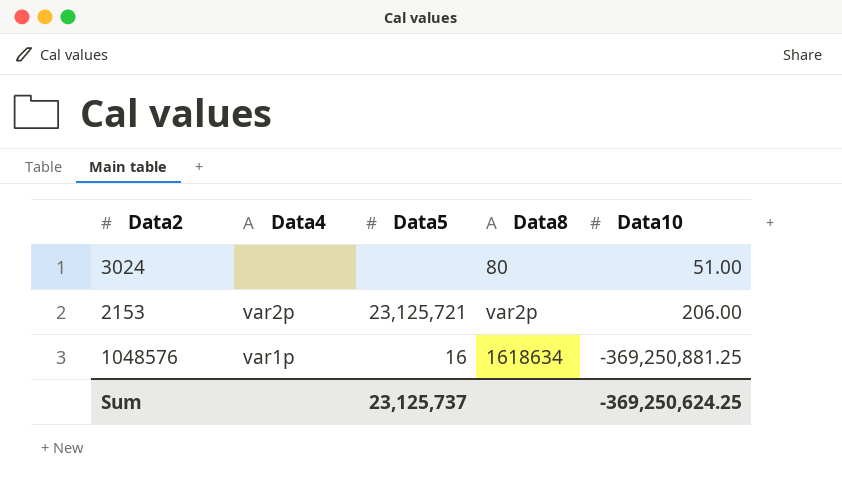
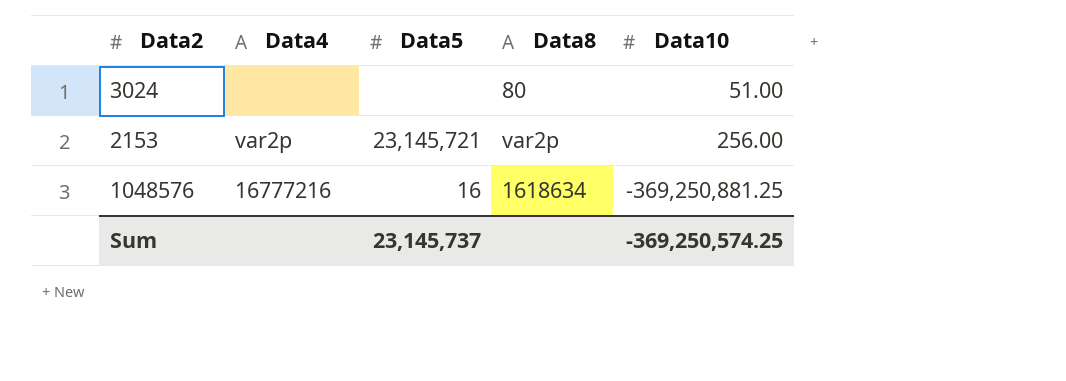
2153 | Data5: 23,125,721 -> 23,145,721
2153 | Data10: 206.00 -> 256.00
1048576 | Data4: var1p -> 16777216
Sum | Data5: 23,125,737 -> 23,145,737
Sum | Data10: -369,250,624.25 -> -369,250,574.25

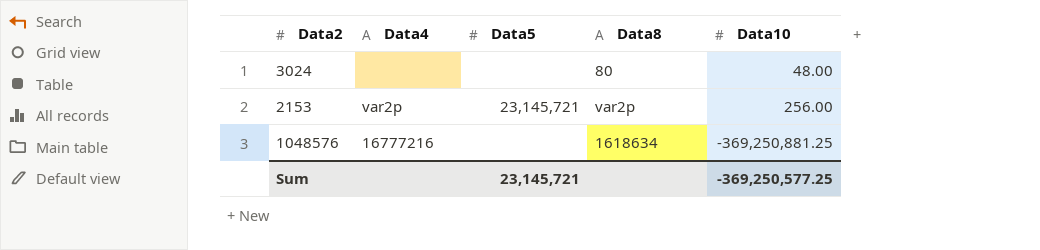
3024 | Data10: 51.00 -> 48.00
1048576 | Data5: 16 -> none
Sum | Data5: 23,145,737 -> 23,145,721
Sum | Data10: -369,250,574.25 -> -369,250,577.25

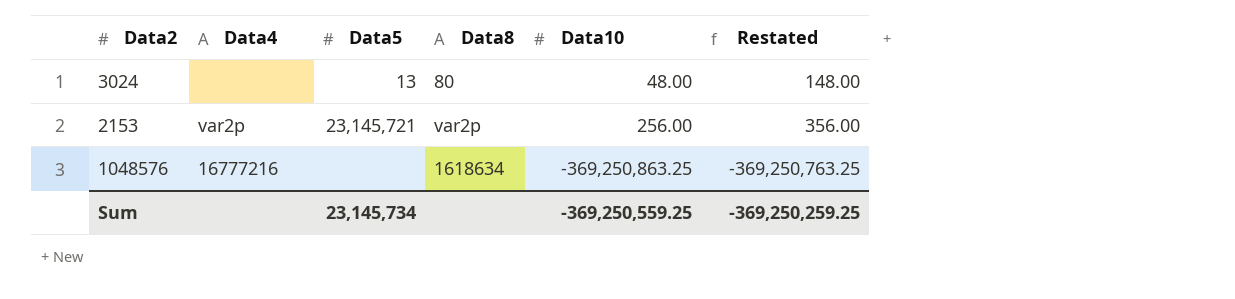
column Restated | formula: none -> [Data10] + 100
3024 | Data5: none -> 13
1048576 | Data10: -369,250,881.25 -> -369,250,863.25
Sum | Data5: 23,145,721 -> 23,145,734
Sum | Data10: -369,250,577.25 -> -369,250,559.25

